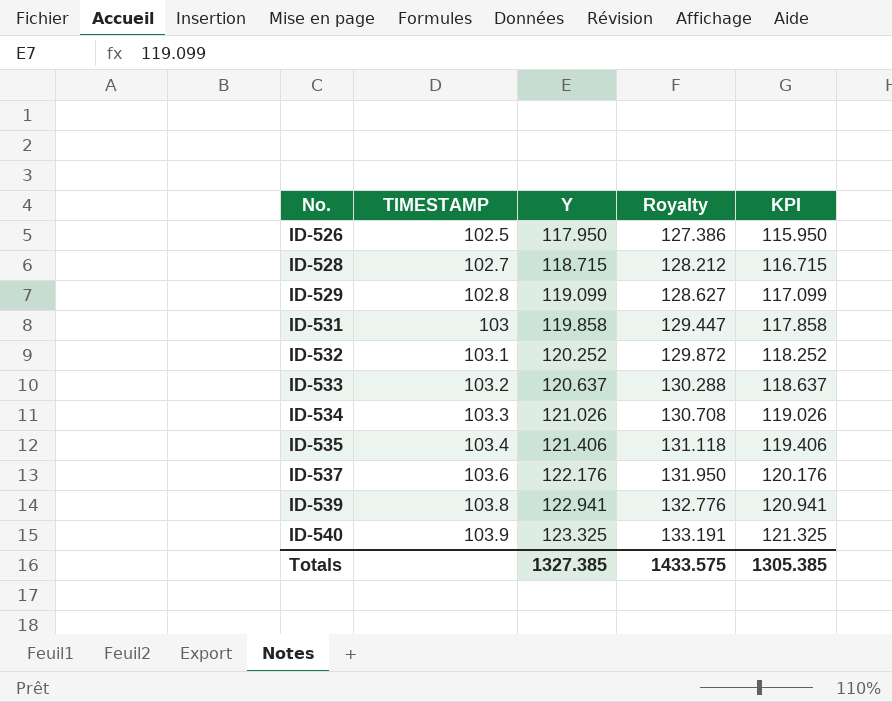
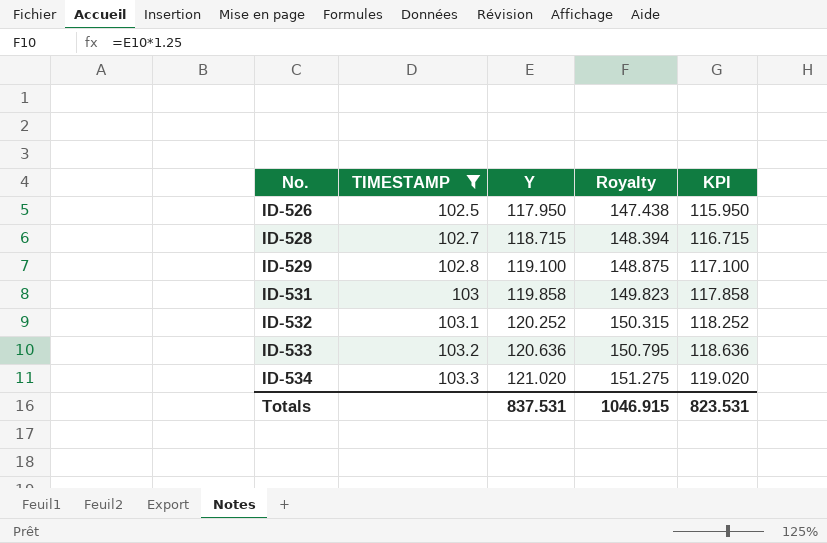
filter: none -> TIMESTAMP <= 103.3
column Royalty | formula: [Y] * 1.08 -> [Y] * 1.25
ID-529 | Y: 119.099 -> 119.100
ID-529 | KPI: 117.099 -> 117.100
ID-533 | Y: 120.637 -> 120.636
ID-533 | KPI: 118.637 -> 118.636
ID-534 | Y: 121.026 -> 121.020
ID-534 | KPI: 119.026 -> 119.020
Totals | Y: 1327.385 -> 837.531
Totals | Royalty: 1433.575 -> 1046.915
Totals | KPI: 1305.385 -> 823.531

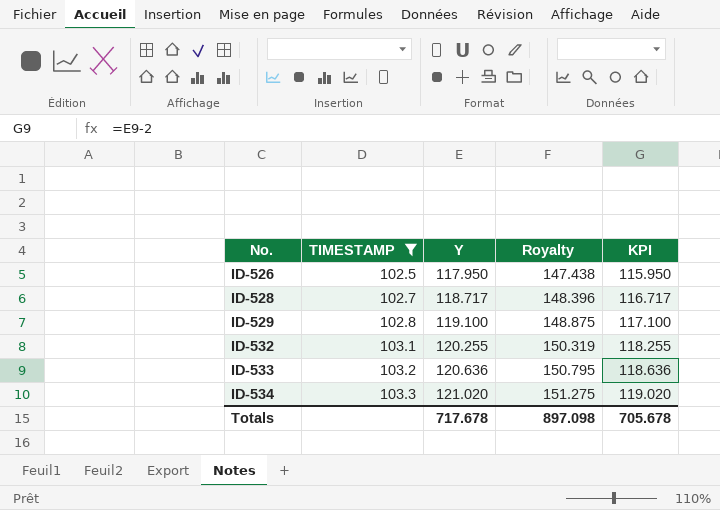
row ID-531: 103 | 119.858 | 149.823 | 117.858 -> none
ID-528 | Y: 118.715 -> 118.717
ID-528 | Royalty: 148.394 -> 148.396
ID-528 | KPI: 116.715 -> 116.717
ID-532 | Y: 120.252 -> 120.255
ID-532 | Royalty: 150.315 -> 150.319
ID-532 | KPI: 118.252 -> 118.255
Totals | Y: 837.531 -> 717.678
Totals | Royalty: 1046.915 -> 897.098
Totals | KPI: 823.531 -> 705.678

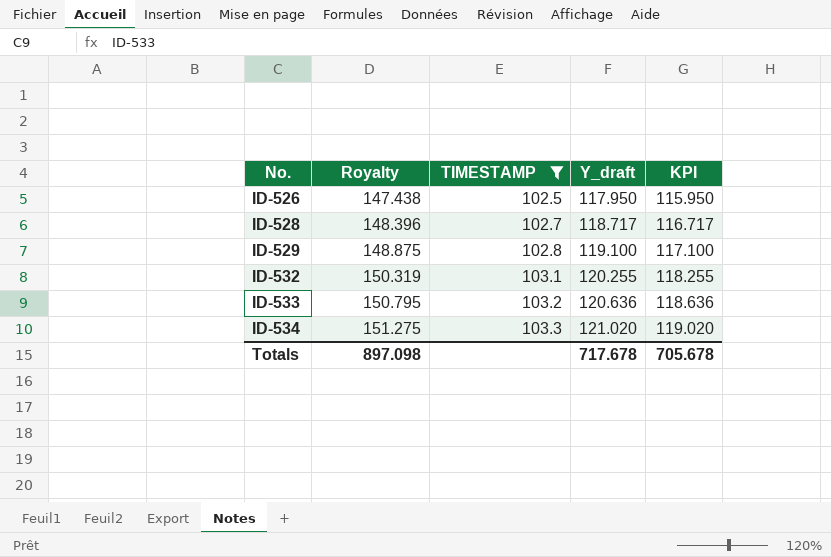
column Royalty | position: 4 -> 2
column name: Y -> Y_draft

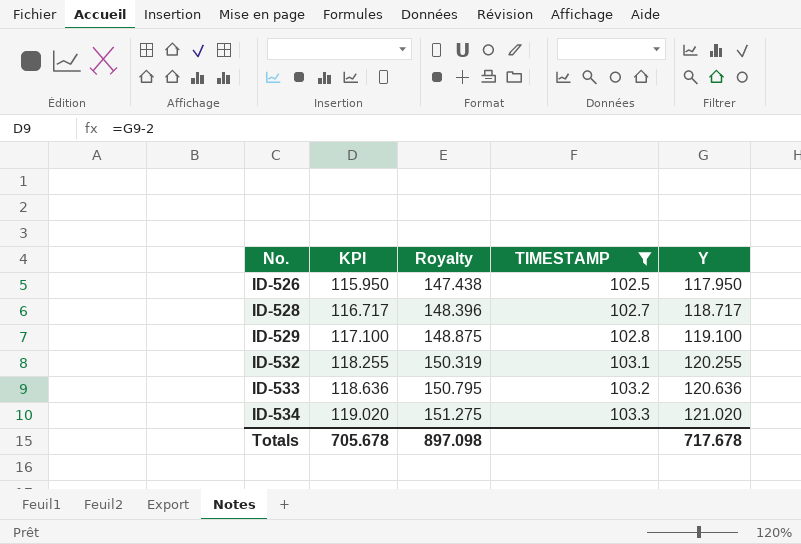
column KPI | position: 5 -> 2
column name: Y_draft -> Y

